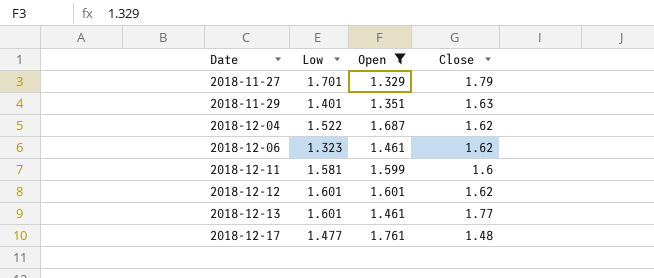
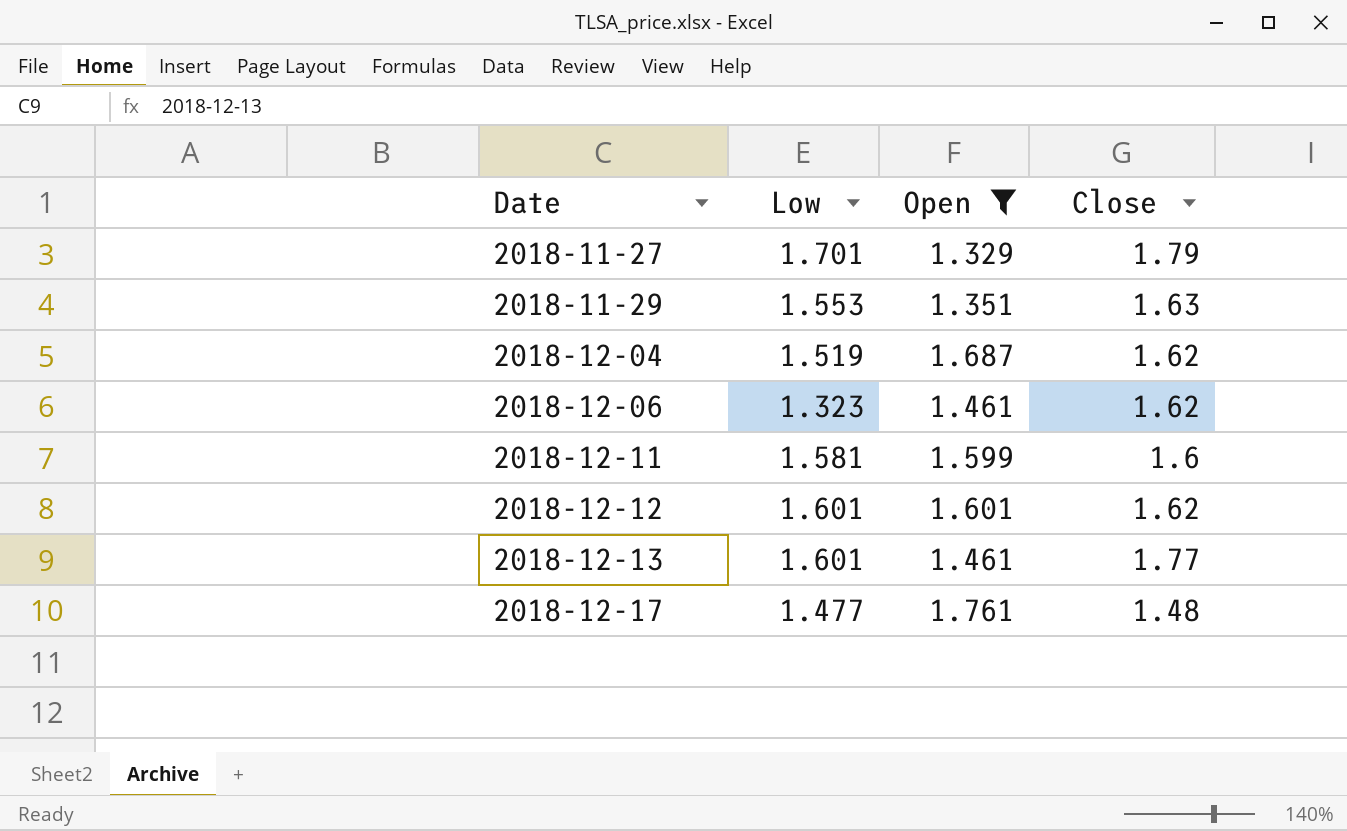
2018-11-29 | Low: 1.401 -> 1.553
2018-12-04 | Low: 1.522 -> 1.519

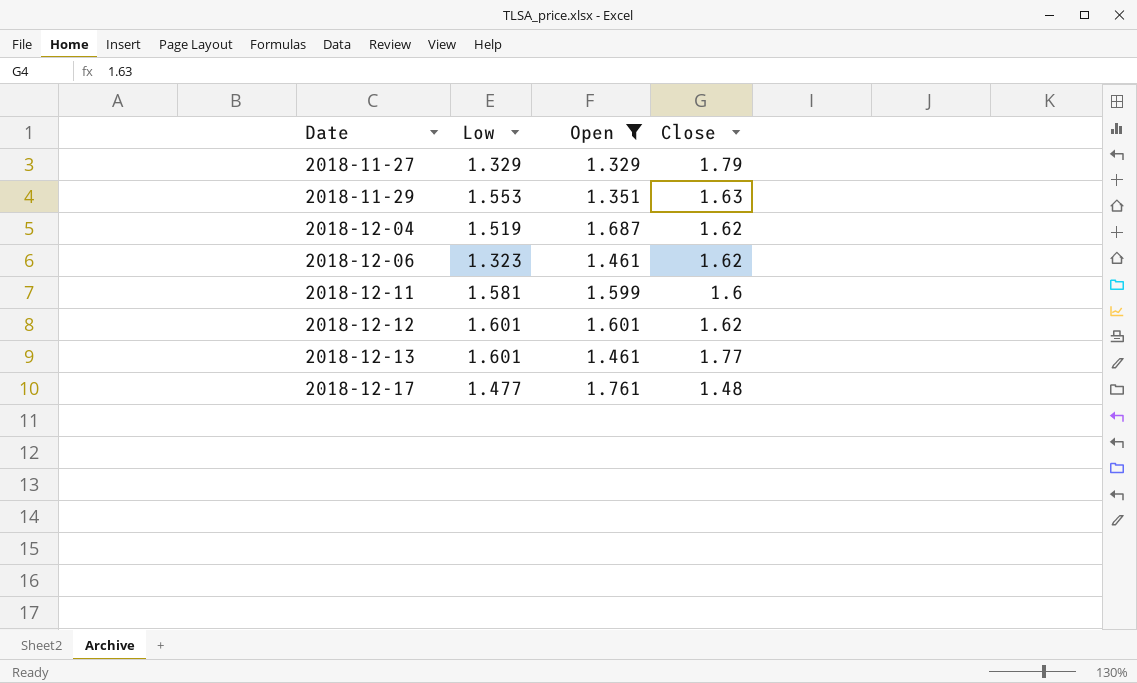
2018-11-27 | Low: 1.701 -> 1.329

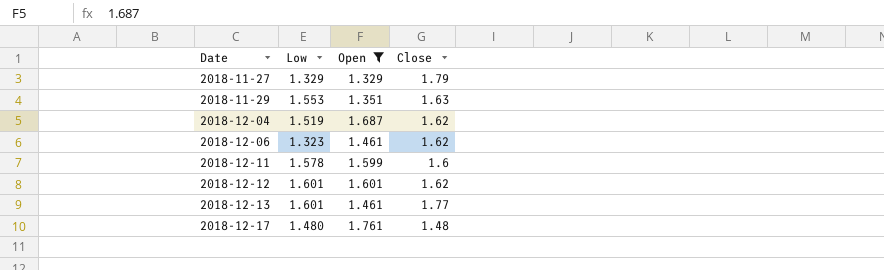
2018-12-11 | Low: 1.581 -> 1.578
2018-12-17 | Low: 1.477 -> 1.480

